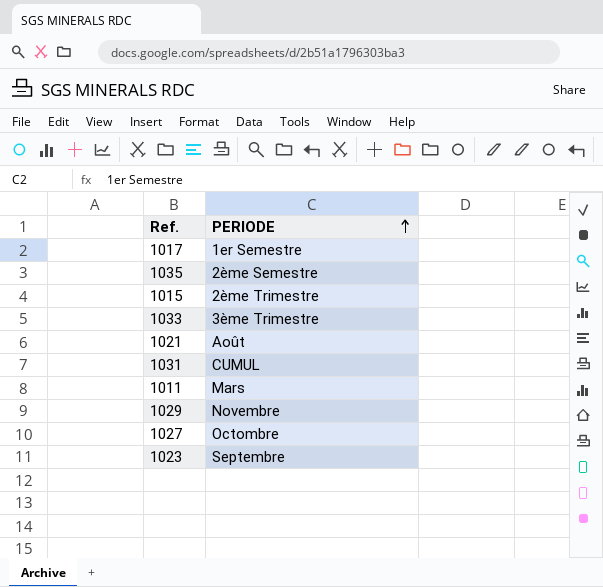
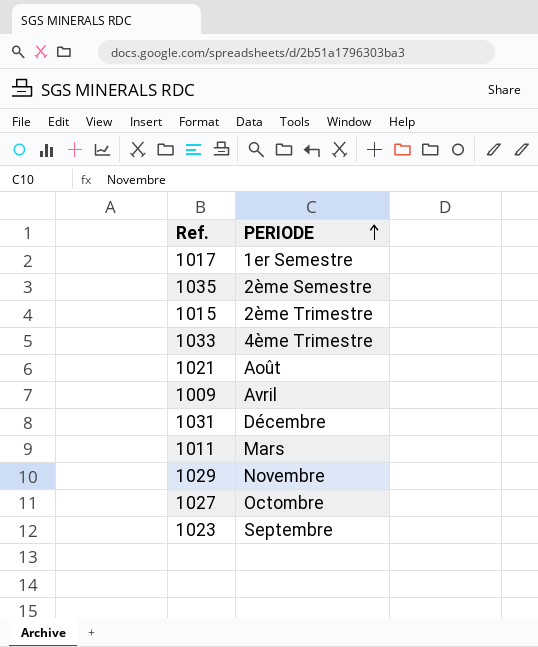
1033 | PERIODE: 3ème Trimestre -> 4ème Trimestre
row 1009: none -> Avril
1031 | PERIODE: CUMUL -> Décembre

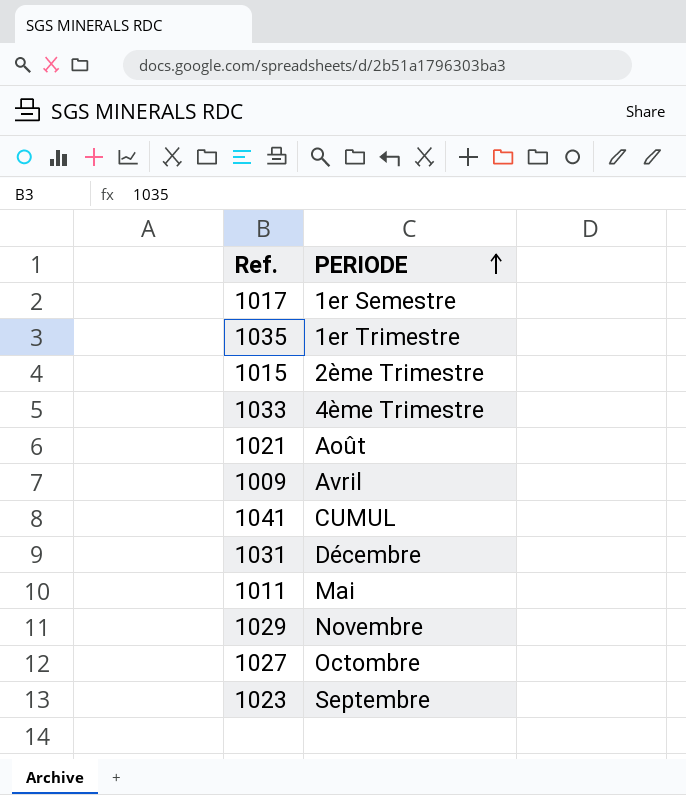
1035 | PERIODE: 2ème Semestre -> 1er Trimestre
row 1041: none -> CUMUL
1011 | PERIODE: Mars -> Mai

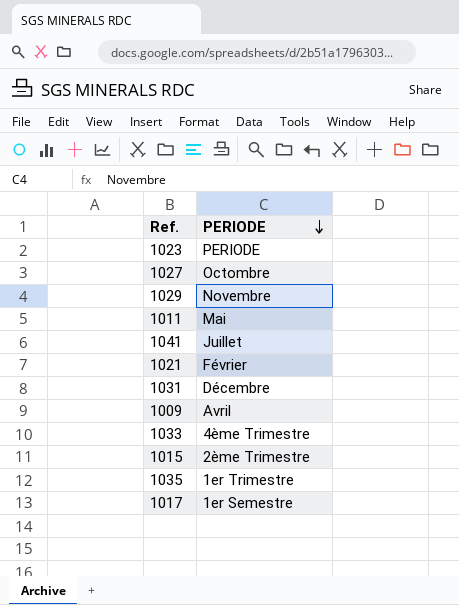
row order: PERIODE ascending -> PERIODE descending
1023 | PERIODE: Septembre -> PERIODE
1041 | PERIODE: CUMUL -> Juillet
1021 | PERIODE: Août -> Février

